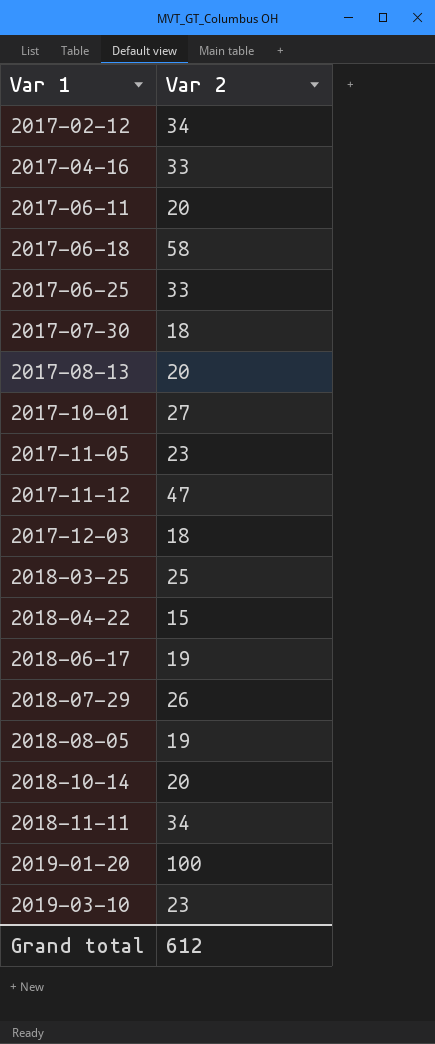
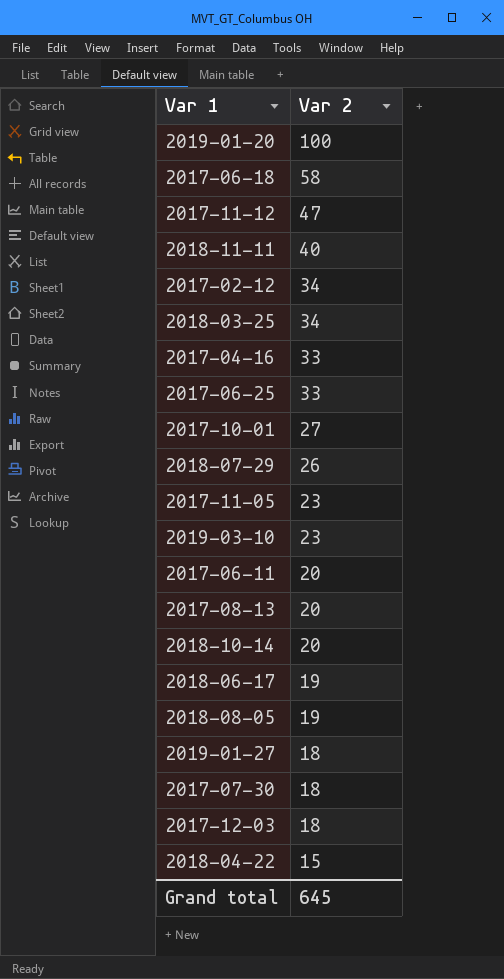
row order: Var 1 ascending -> Var 2 descending
2018-11-11 | Var 2: 34 -> 40
2018-03-25 | Var 2: 25 -> 34
row 2019-01-27: none -> 18
Grand total | Var 2: 612 -> 645

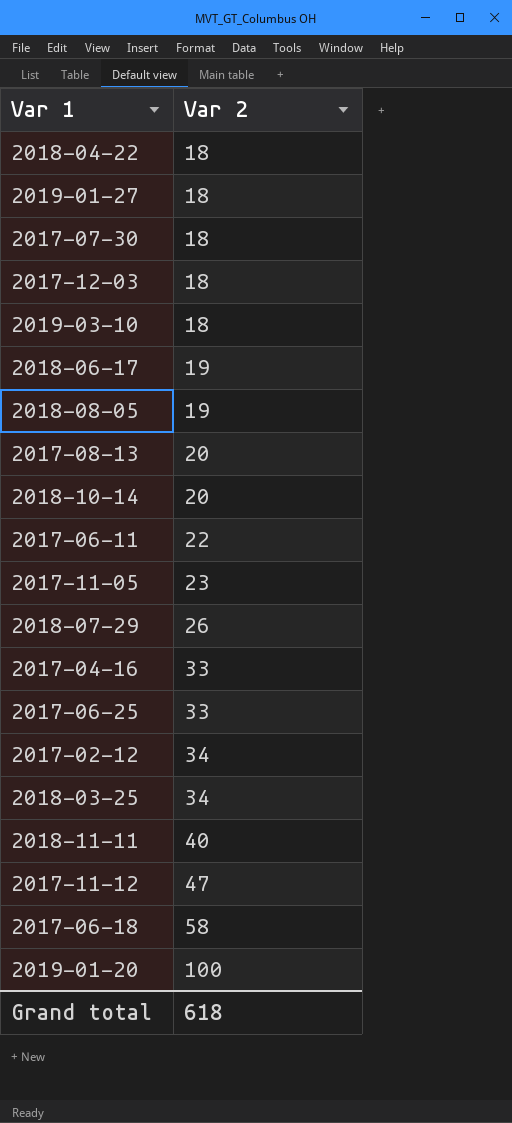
row order: Var 2 descending -> Var 2 ascending
row 2017-10-01: 27 -> none
2018-04-22 | Var 2: 15 -> 18
2019-03-10 | Var 2: 23 -> 18
2017-06-11 | Var 2: 20 -> 22
Grand total | Var 2: 645 -> 618

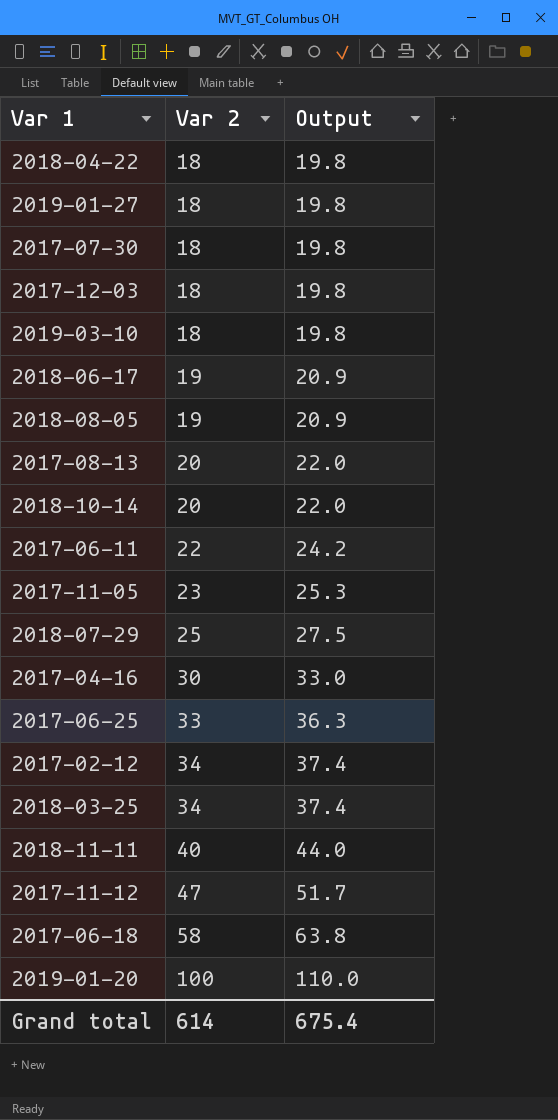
column Output | formula: none -> [Var 2] * 1.1
2018-07-29 | Var 2: 26 -> 25
2017-04-16 | Var 2: 33 -> 30
Grand total | Var 2: 618 -> 614

